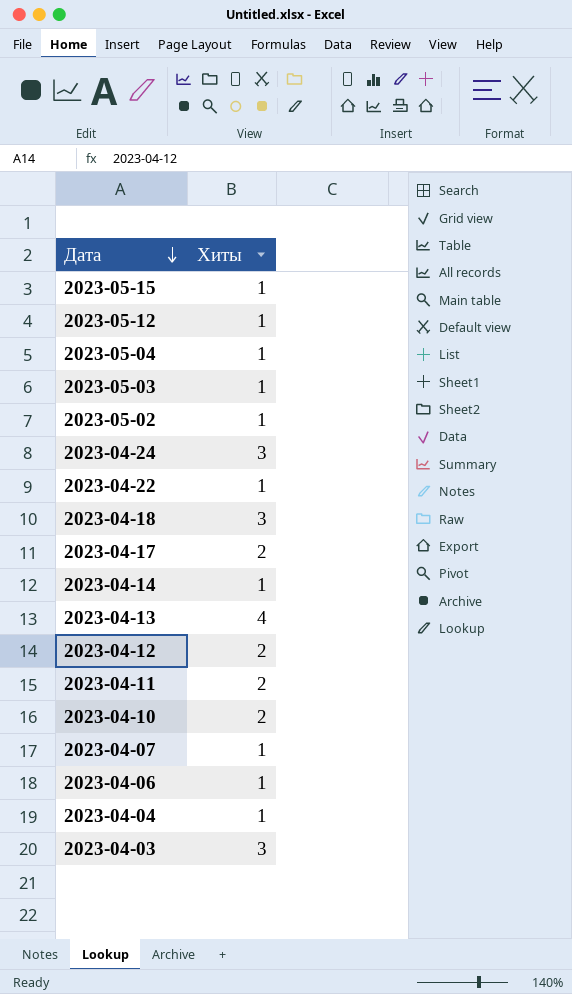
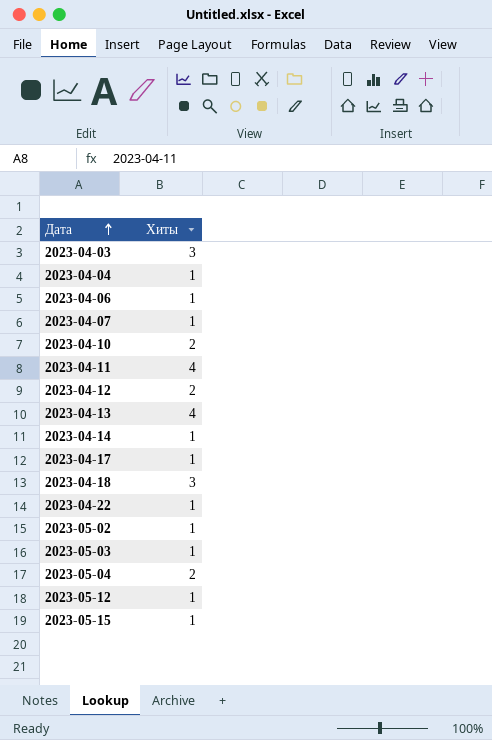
row order: Дата descending -> Дата ascending
row 2023-04-24: 3 -> none
2023-04-11 | Хиты: 2 -> 4
2023-04-17 | Хиты: 2 -> 1
2023-05-04 | Хиты: 1 -> 2

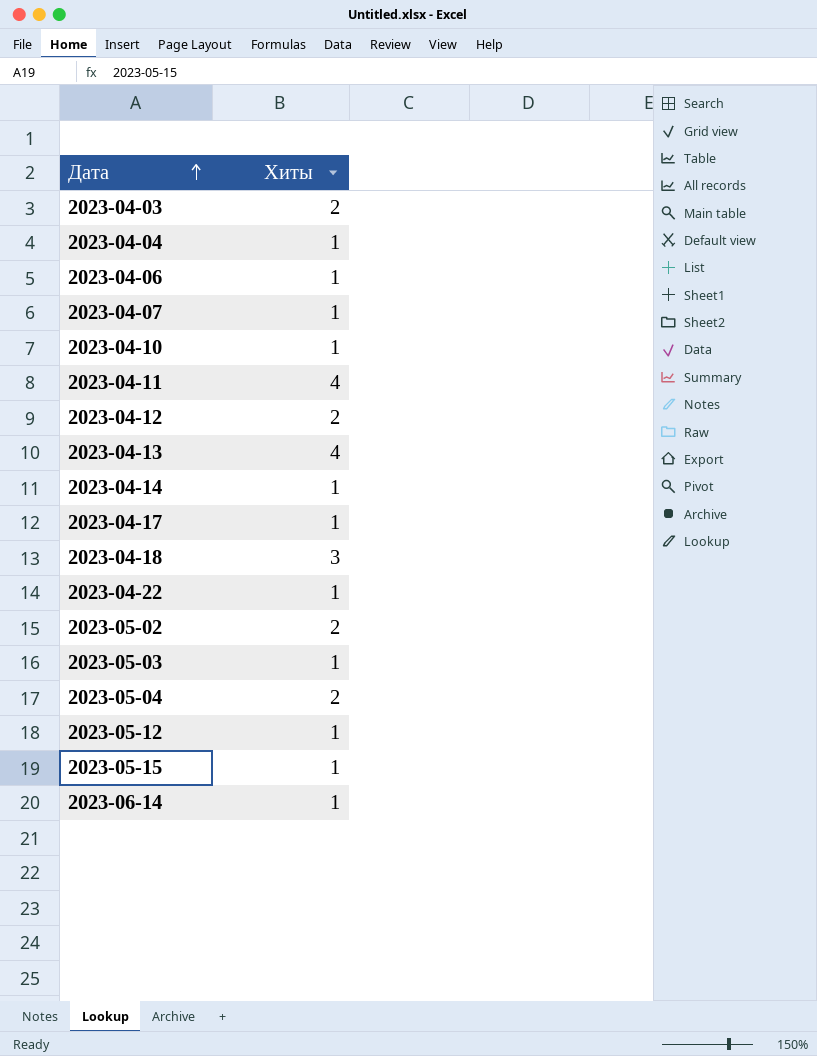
2023-04-03 | Хиты: 3 -> 2
2023-04-10 | Хиты: 2 -> 1
2023-05-02 | Хиты: 1 -> 2
row 2023-06-14: none -> 1

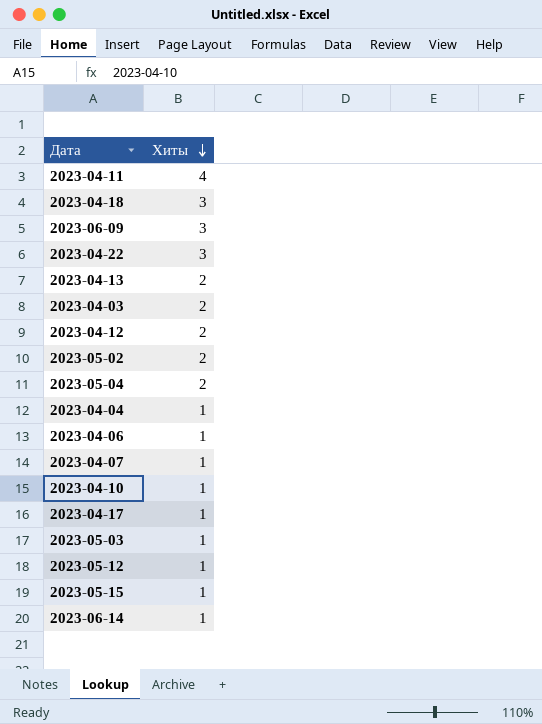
row order: Дата ascending -> Хиты descending
row 2023-04-14: 1 -> none
row 2023-06-09: none -> 3
2023-04-22 | Хиты: 1 -> 3
2023-04-13 | Хиты: 4 -> 2

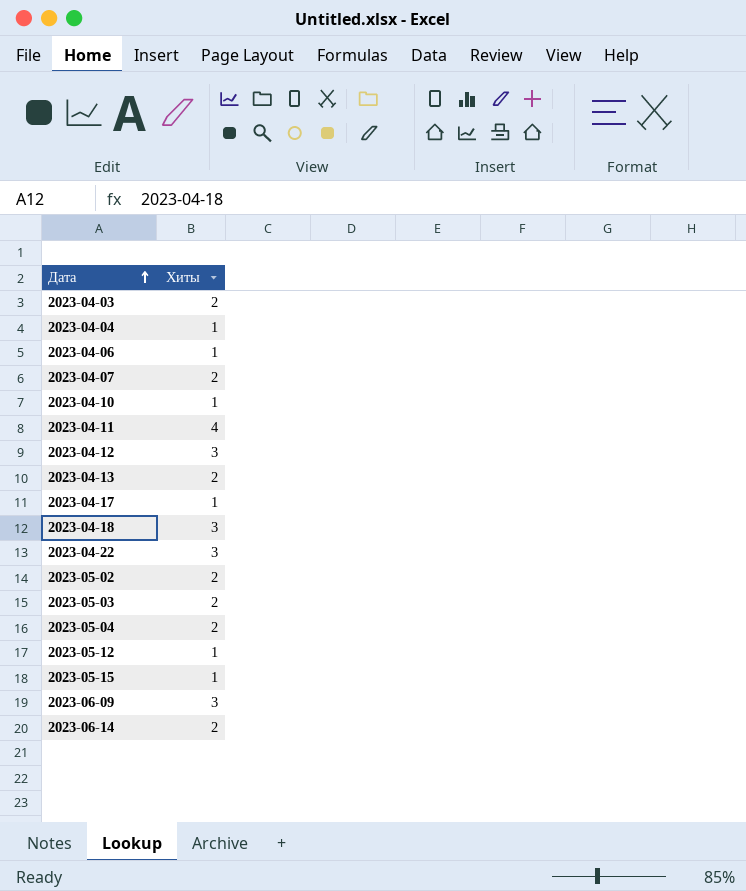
row order: Хиты descending -> Дата ascending
2023-04-07 | Хиты: 1 -> 2
2023-04-12 | Хиты: 2 -> 3
2023-05-03 | Хиты: 1 -> 2
2023-06-14 | Хиты: 1 -> 2

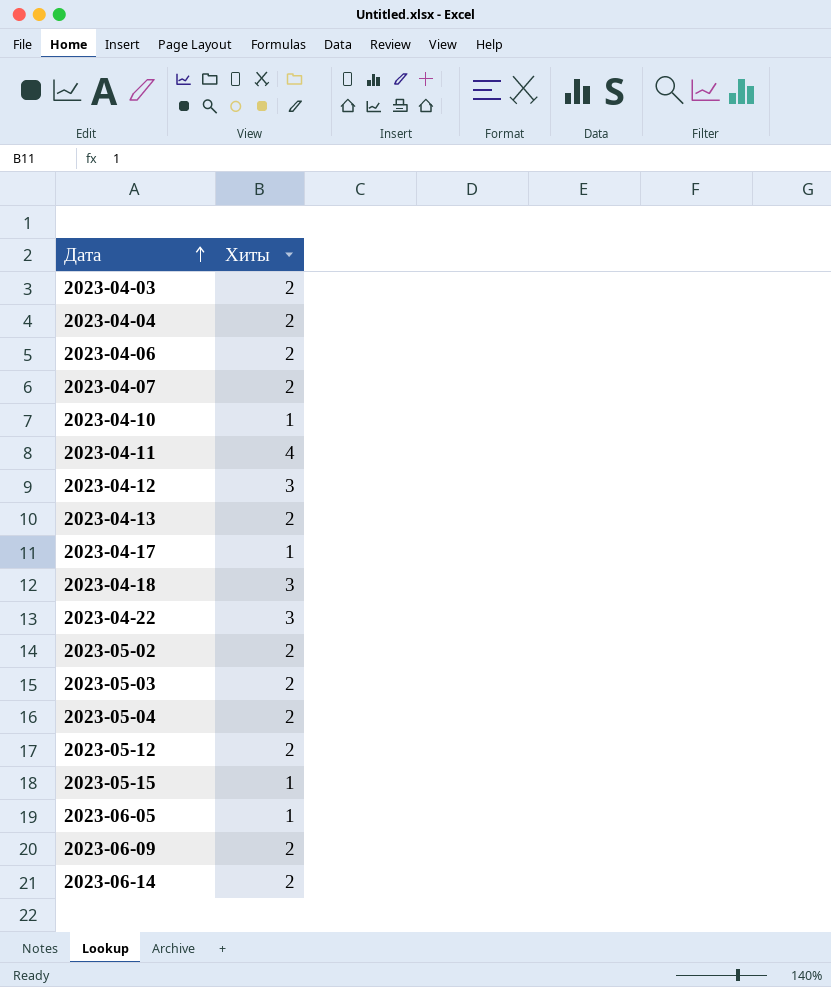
2023-04-04 | Хиты: 1 -> 2
2023-04-06 | Хиты: 1 -> 2
2023-05-12 | Хиты: 1 -> 2
row 2023-06-05: none -> 1
2023-06-09 | Хиты: 3 -> 2

